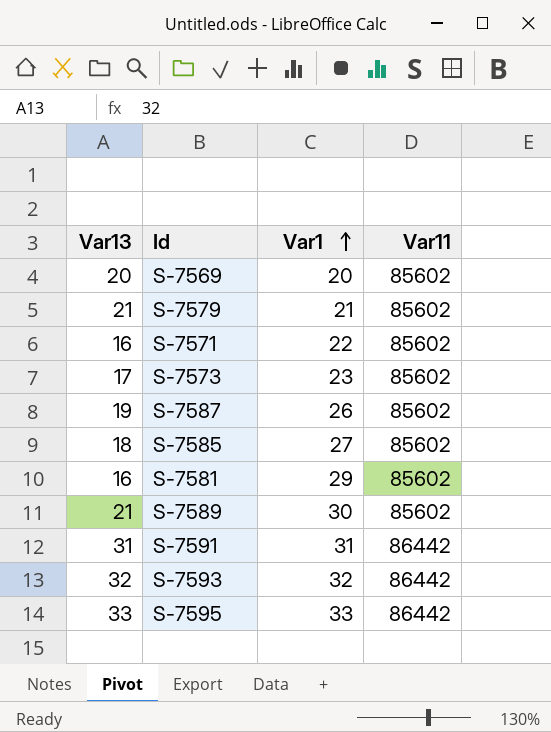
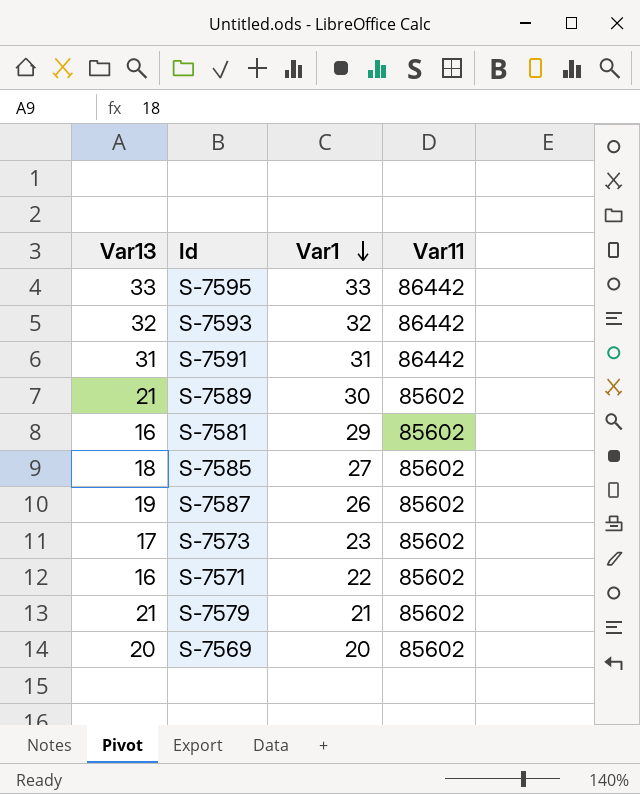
row order: Var1 ascending -> Var1 descending

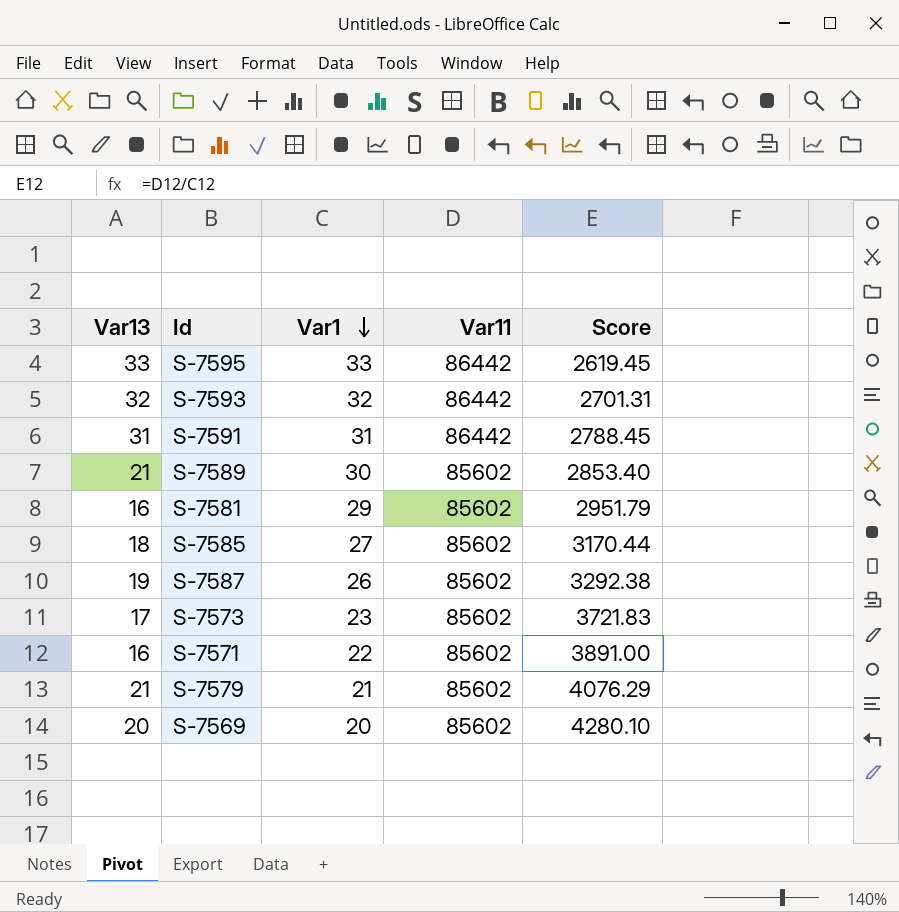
column Score | formula: none -> [Var11] / [Var1]

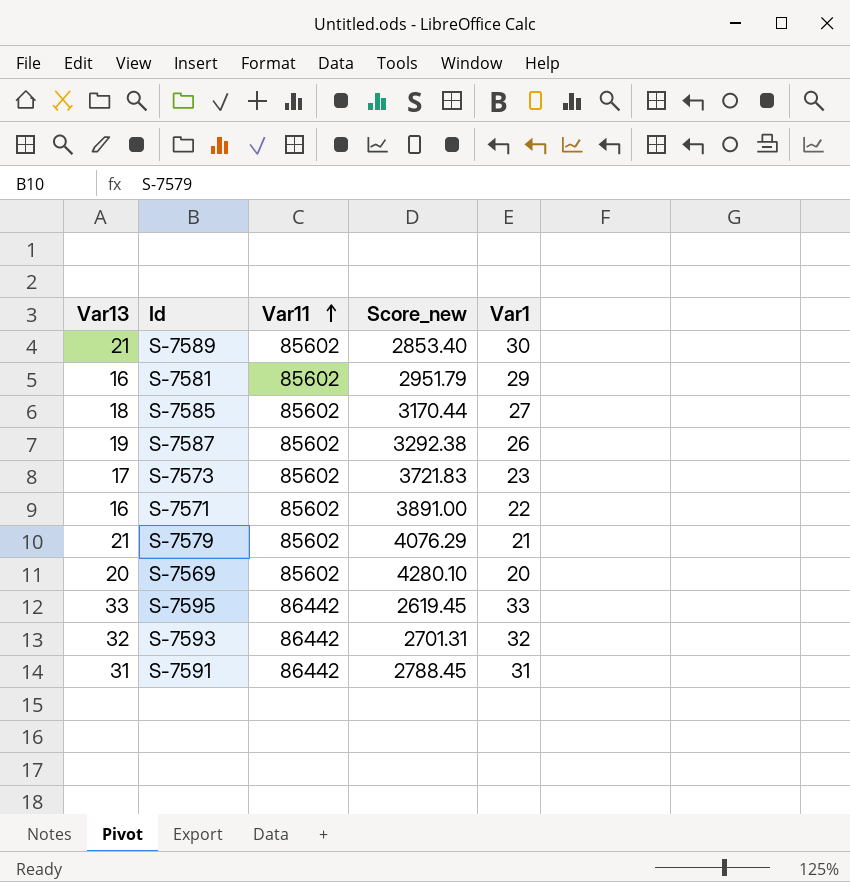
row order: Var1 descending -> Var11 ascending
column name: Score -> Score_new
column Var1 | position: 3 -> 5

